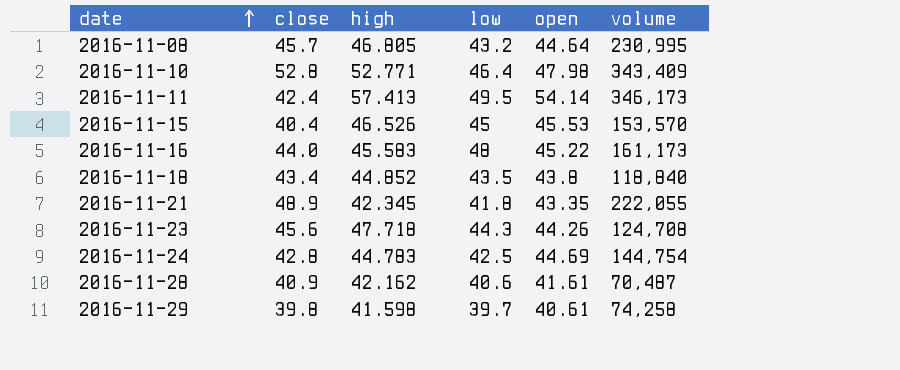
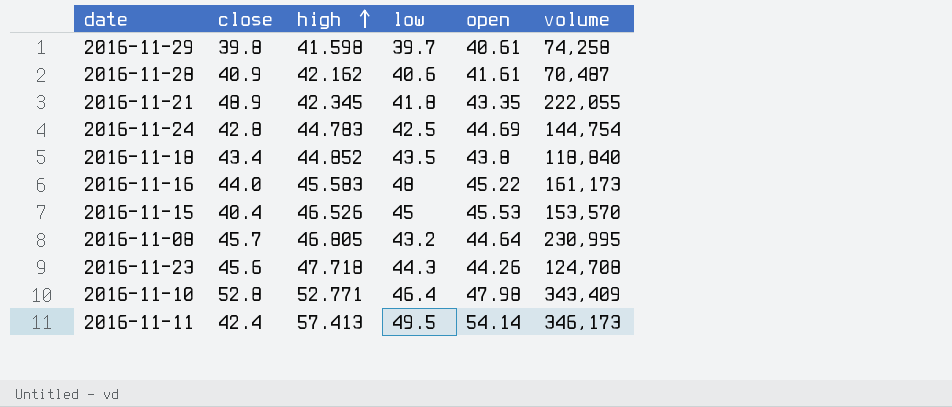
row order: date ascending -> high ascending

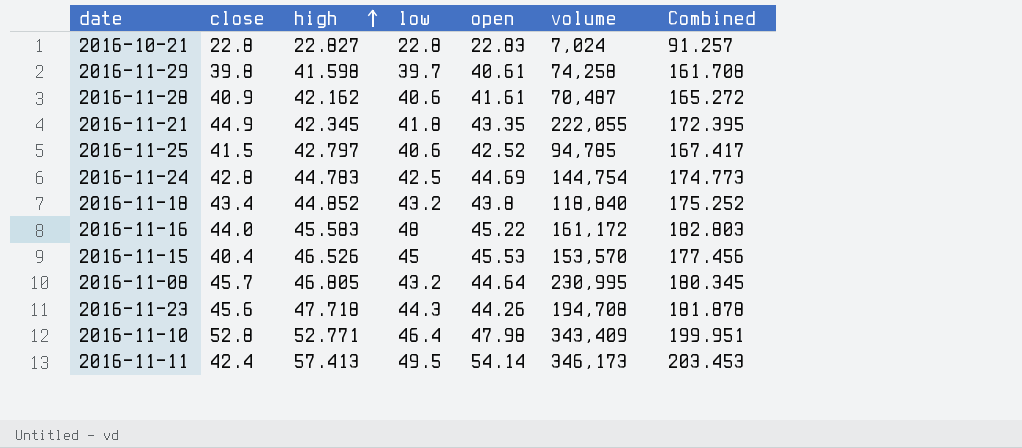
column Combined | formula: none -> [close] + [high] + [low] + [open]
row 2016-10-21: none -> 22.8 | 22.827 | 22.8 | 22.83 | 7,024 | 91.257
2016-11-21 | close: 48.9 -> 44.9
row 2016-11-25: none -> 41.5 | 42.797 | 40.6 | 42.52 | 94,785 | 167.417
2016-11-18 | low: 43.5 -> 43.2
2016-11-16 | volume: 161,173 -> 161,172
2016-11-23 | volume: 124,708 -> 194,708

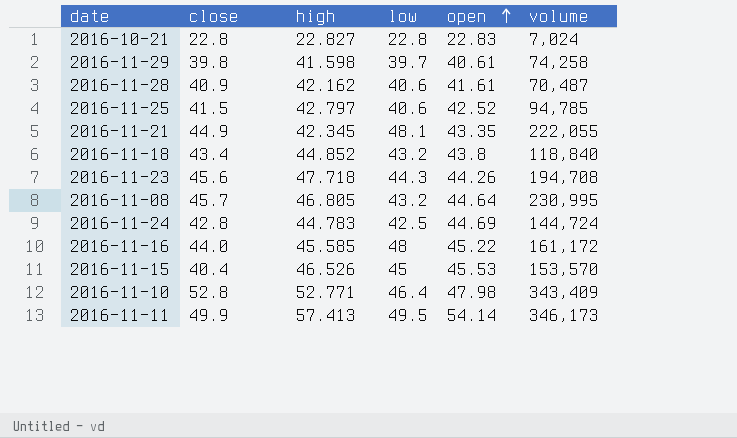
row order: high ascending -> open ascending
column Combined | formula: [close] + [high] + [low] + [open] -> none
2016-11-21 | low: 41.8 -> 48.1
2016-11-24 | volume: 144,754 -> 144,724
2016-11-16 | high: 45.583 -> 45.585
2016-11-11 | close: 42.4 -> 49.9

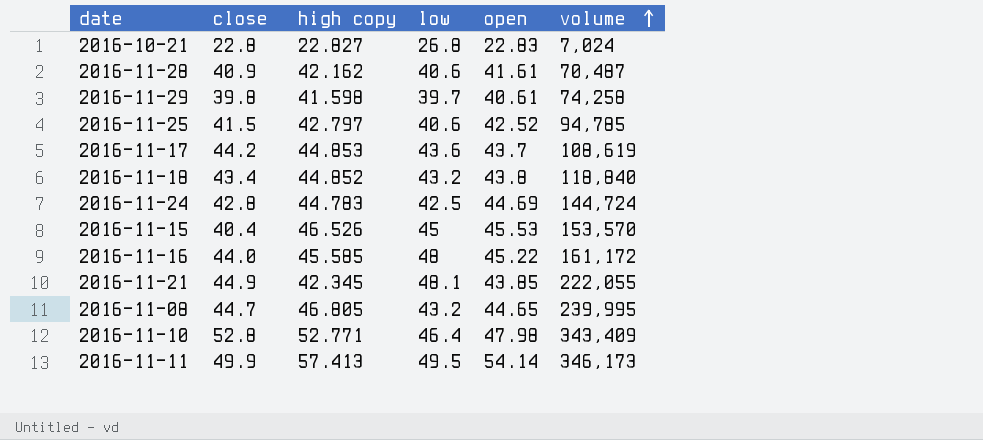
row order: open ascending -> volume ascending
column name: high -> high copy
row 2016-11-23: 45.6 | 47.718 | 44.3 | 44.26 | 194,708 -> none
2016-10-21 | low: 22.8 -> 26.8
row 2016-11-17: none -> 44.2 | 44.853 | 43.6 | 43.7 | 108,619
2016-11-21 | open: 43.35 -> 43.85
2016-11-08 | close: 45.7 -> 44.7
2016-11-08 | open: 44.64 -> 44.65
2016-11-08 | volume: 230,995 -> 239,995

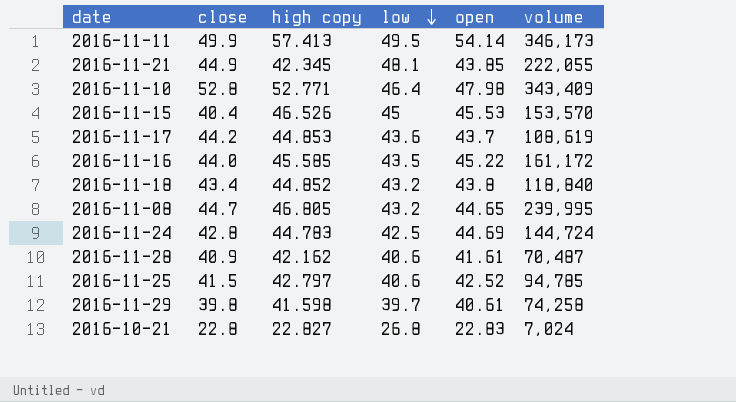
row order: volume ascending -> low descending
2016-11-16 | low: 48 -> 43.5

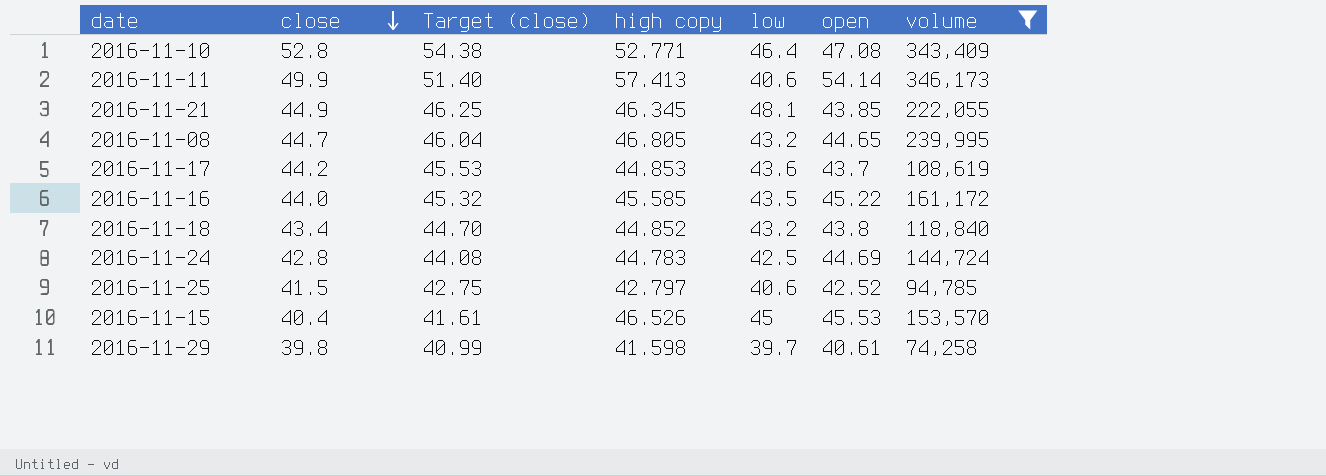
filter: none -> volume >= 74,258
row order: low descending -> close descending
column Target (close) | formula: none -> [close] * 1.03
2016-11-10 | open: 47.98 -> 47.08
2016-11-11 | low: 49.5 -> 40.6
2016-11-21 | high copy: 42.345 -> 46.345

